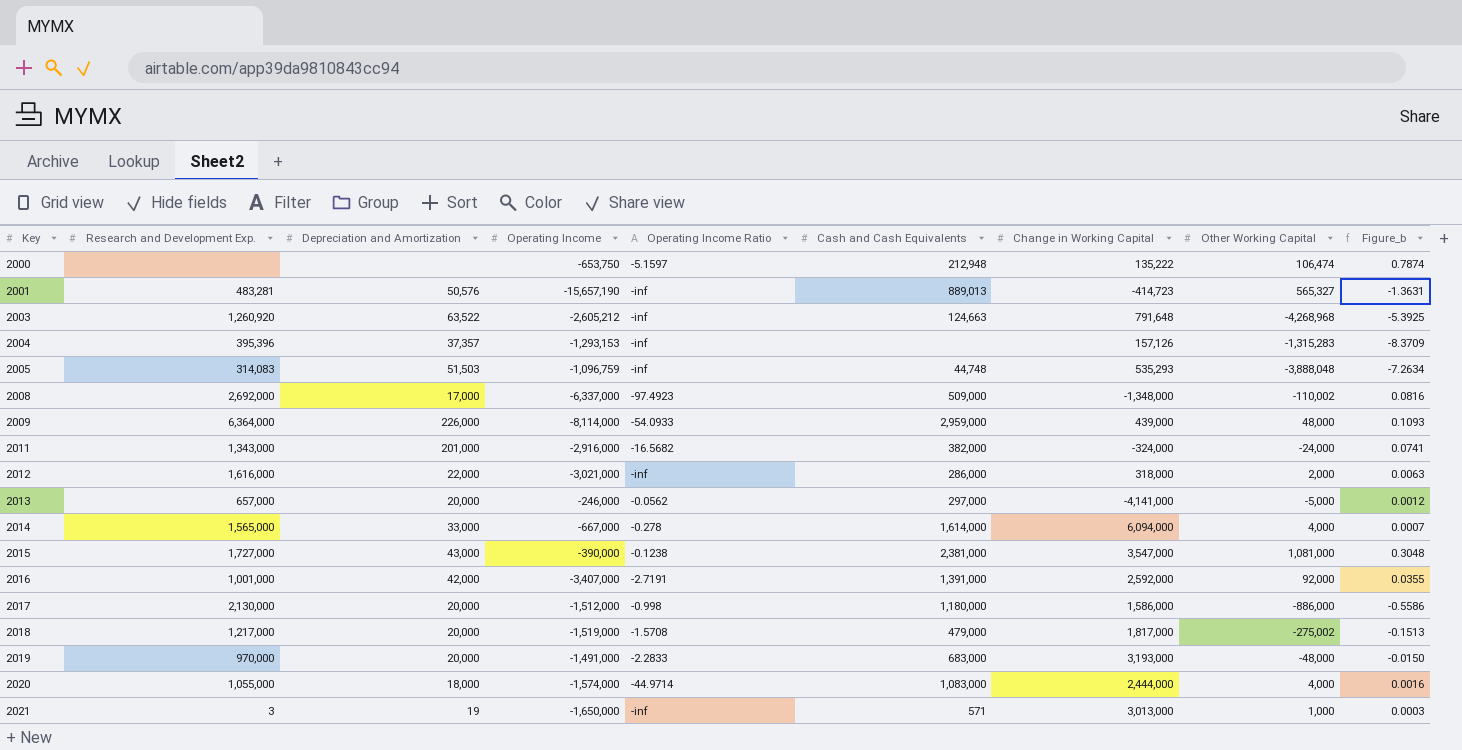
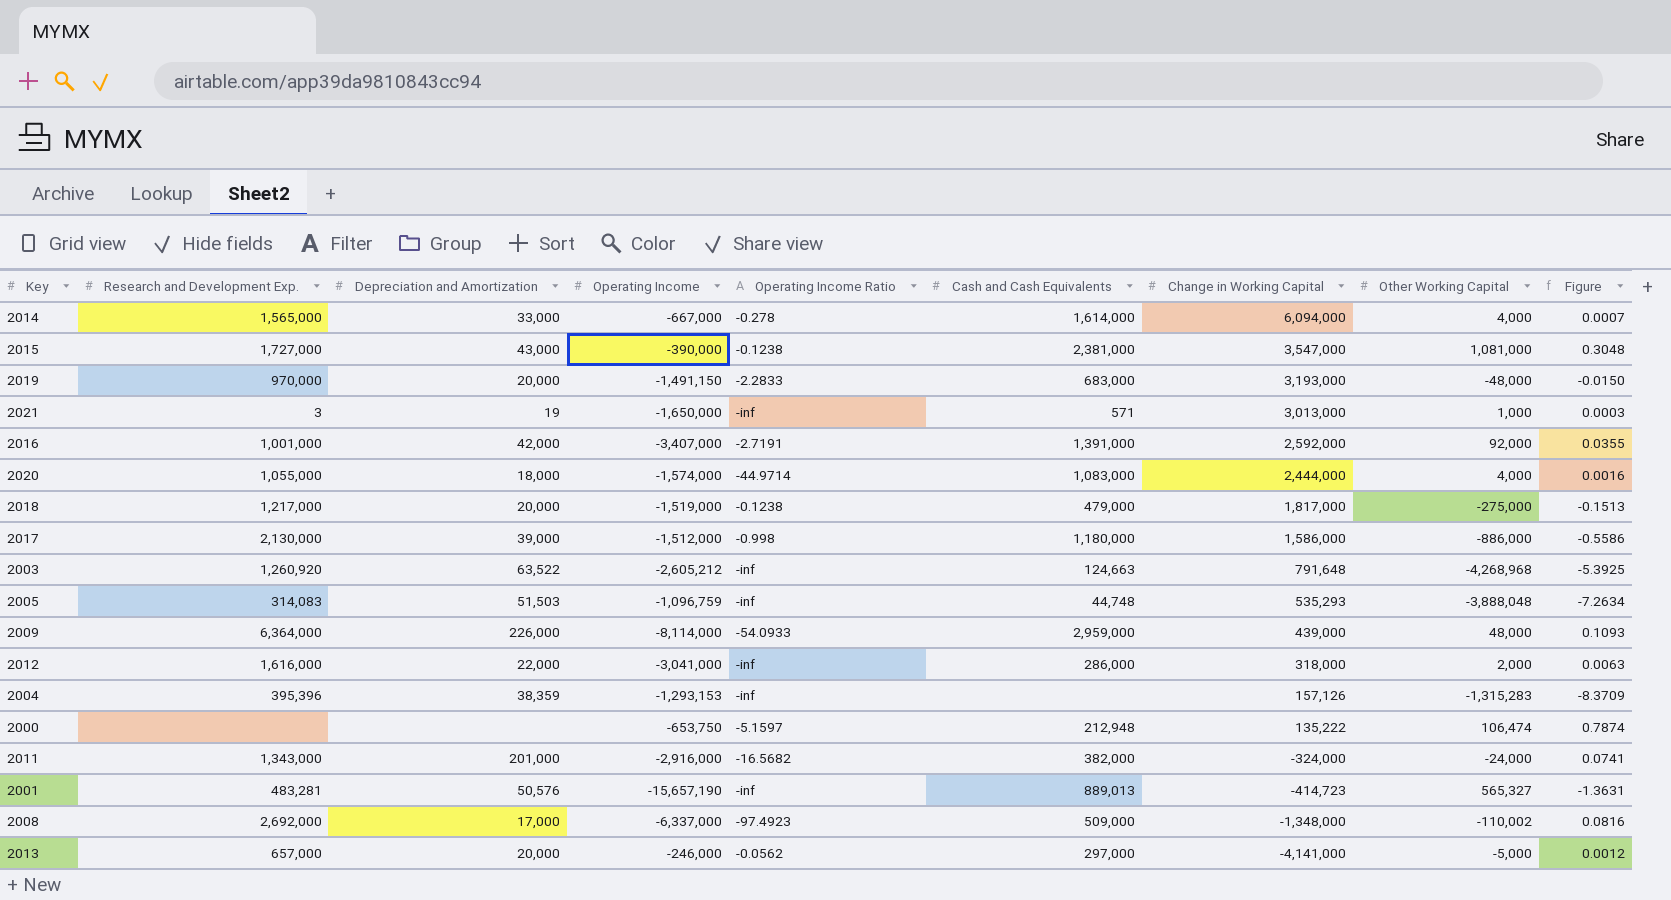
row order: Key ascending -> Change in Working Capital descending
column name: Figure_b -> Figure
2019 | Operating Income: -1,491,000 -> -1,491,150
2018 | Operating Income Ratio: -1.5708 -> -0.1238
2018 | Other Working Capital: -275,002 -> -275,000
2017 | Depreciation and Amortization: 20,000 -> 39,000
2012 | Operating Income: -3,021,000 -> -3,041,000
2004 | Depreciation and Amortization: 37,357 -> 38,359

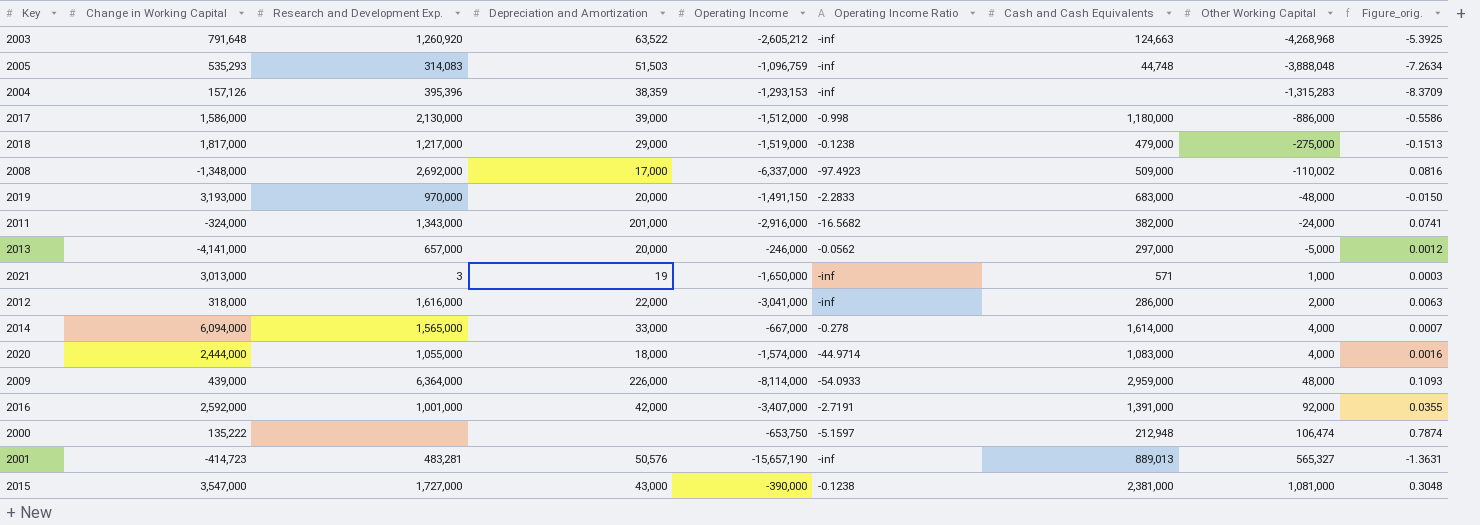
row order: Change in Working Capital descending -> Other Working Capital ascending
column Change in Working Capital | position: 7 -> 2
column name: Figure -> Figure_orig.
2018 | Depreciation and Amortization: 20,000 -> 29,000

